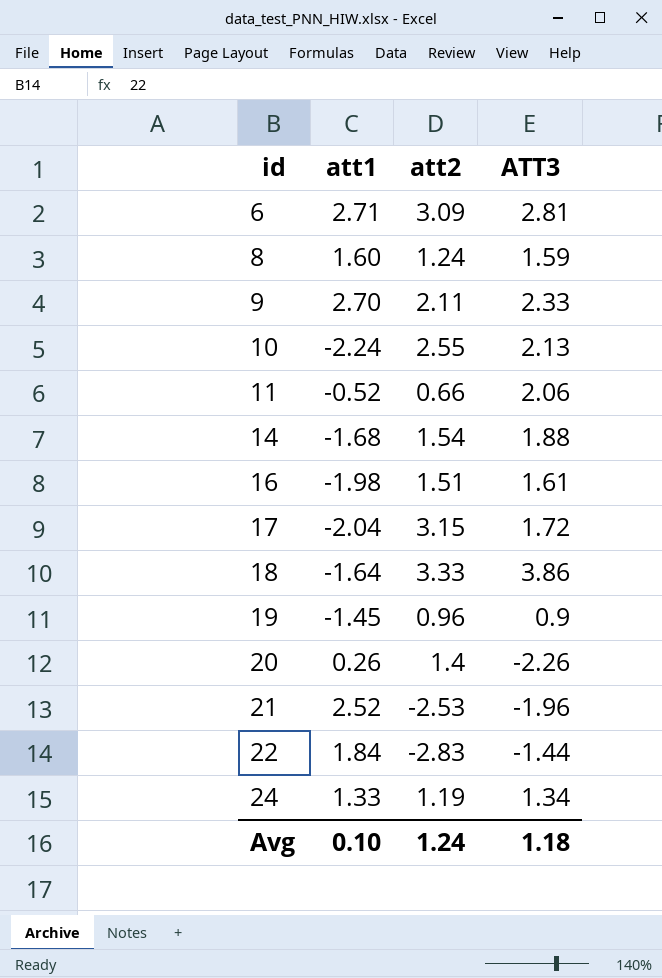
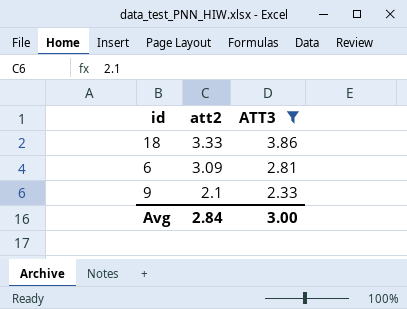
filter: none -> ATT3 >= 2.33
row order: id ascending -> att2 descending
column att1 | position: 2 -> none
9 | att2: 2.11 -> 2.1
Avg | att2: 1.24 -> 2.84
Avg | ATT3: 1.18 -> 3.00

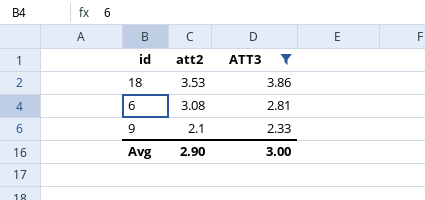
18 | att2: 3.33 -> 3.53
6 | att2: 3.09 -> 3.08
Avg | att2: 2.84 -> 2.90

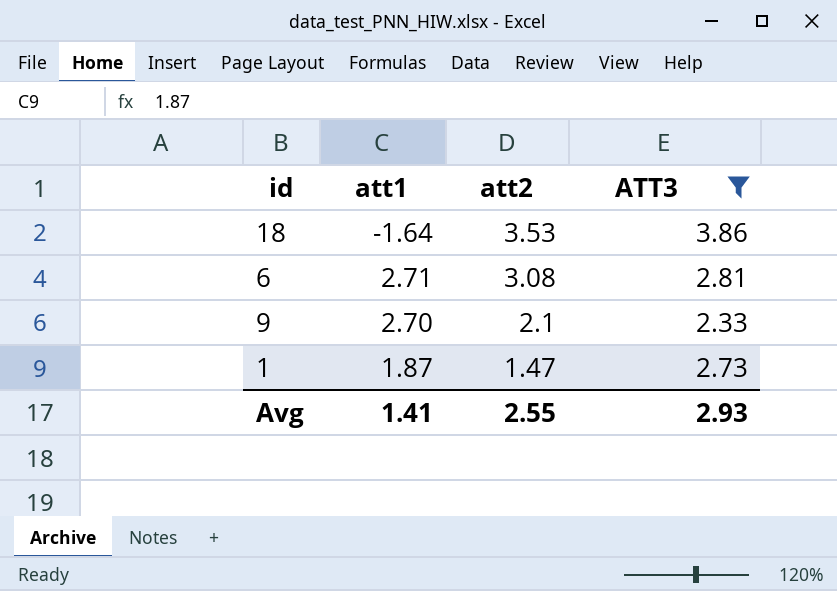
column att1 | position: none -> 2
row 1: none -> 1.87 | 1.47 | 2.73
Avg | att2: 2.90 -> 2.55
Avg | ATT3: 3.00 -> 2.93

